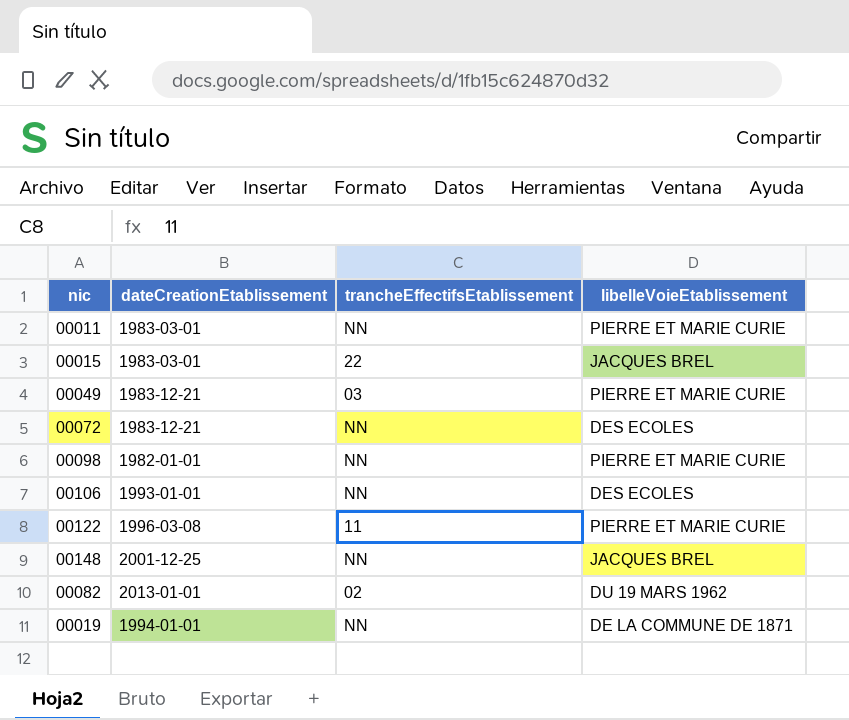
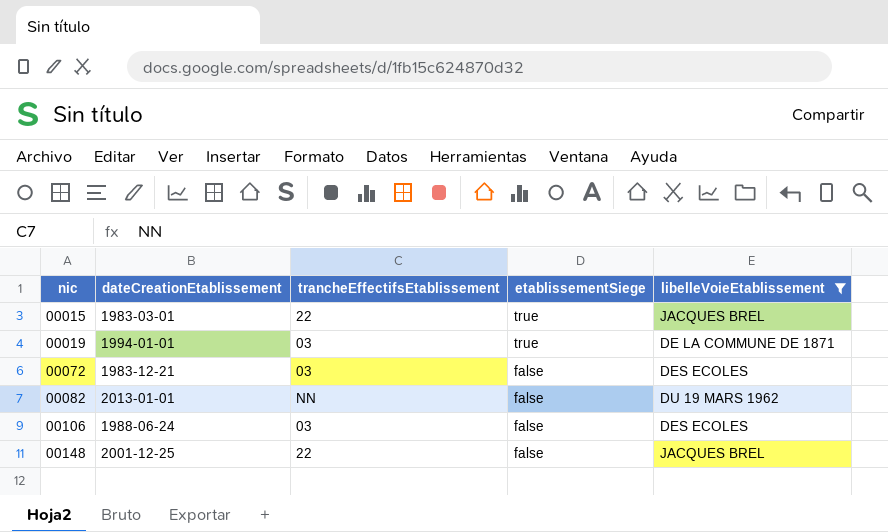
filter: none -> libelleVoieEtablissement != PIERRE ET MARIE CURIE
row order: none -> nic ascending
column etablissementSiege | position: none -> 4
00019 | trancheEffectifsEtablissement: NN -> 03
00072 | trancheEffectifsEtablissement: NN -> 03
00082 | trancheEffectifsEtablissement: 02 -> NN
00106 | dateCreationEtablissement: 1993-01-01 -> 1988-06-24
00106 | trancheEffectifsEtablissement: NN -> 03
00148 | trancheEffectifsEtablissement: NN -> 22

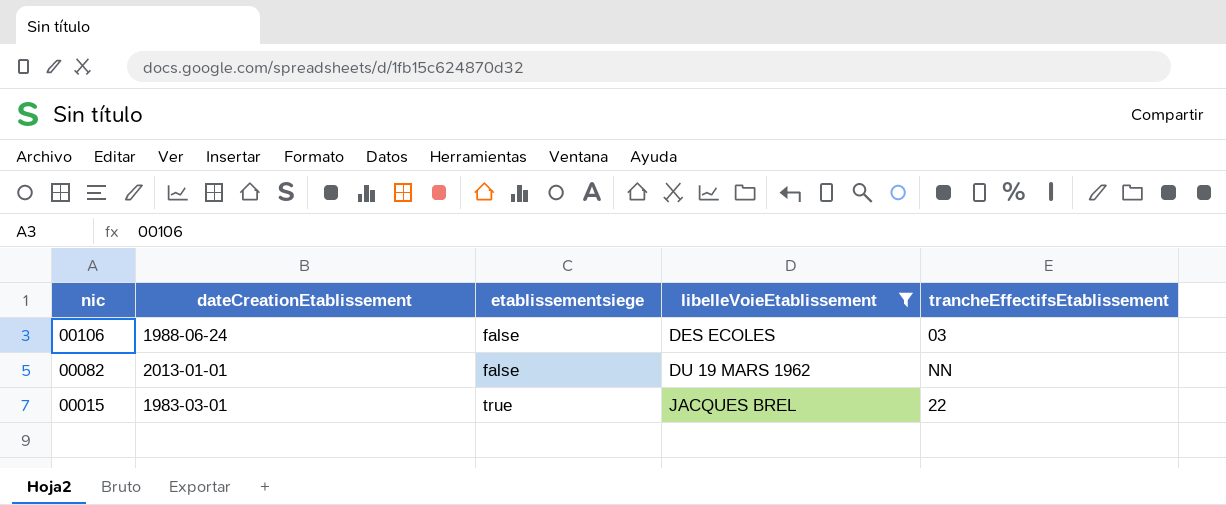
row order: nic ascending -> nic descending
column name: etablissementSiege -> etablissementsiege
column trancheEffectifsEtablissement | position: 3 -> 5
row 00019: 1994-01-01 | 03 | true | DE LA COMMUNE DE 1871 -> none
row 00072: 1983-12-21 | 03 | false | DES ECOLES -> none
row 00148: 2001-12-25 | 22 | false | JACQUES BREL -> none

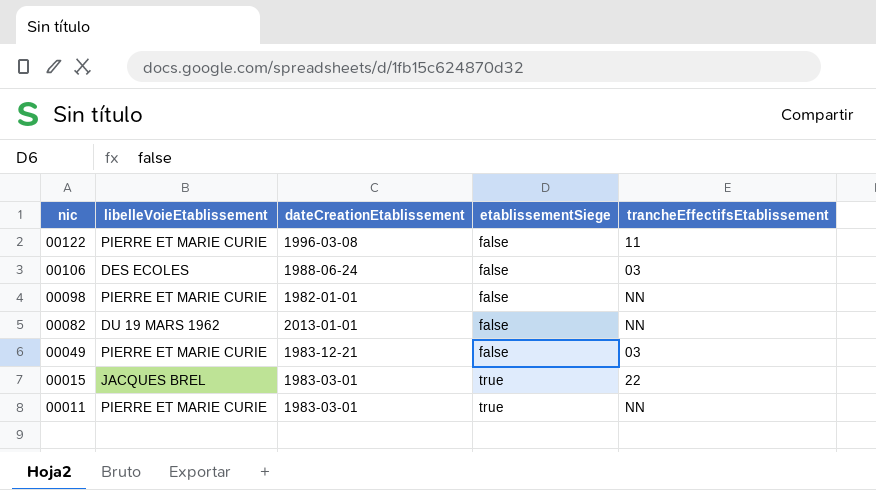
filter: libelleVoieEtablissement != PIERRE ET MARIE CURIE -> none
column libelleVoieEtablissement | position: 4 -> 2
column name: etablissementsiege -> etablissementSiege

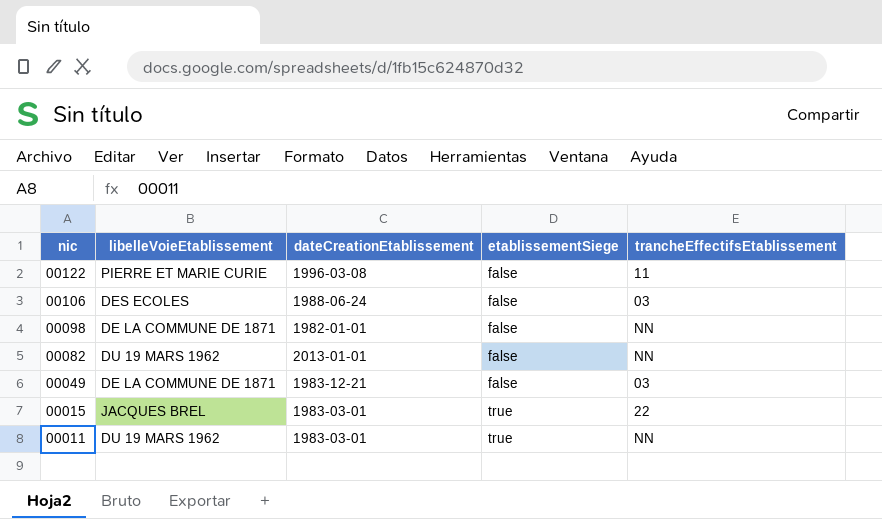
00098 | libelleVoieEtablissement: PIERRE ET MARIE CURIE -> DE LA COMMUNE DE 1871
00049 | libelleVoieEtablissement: PIERRE ET MARIE CURIE -> DE LA COMMUNE DE 1871
00011 | libelleVoieEtablissement: PIERRE ET MARIE CURIE -> DU 19 MARS 1962

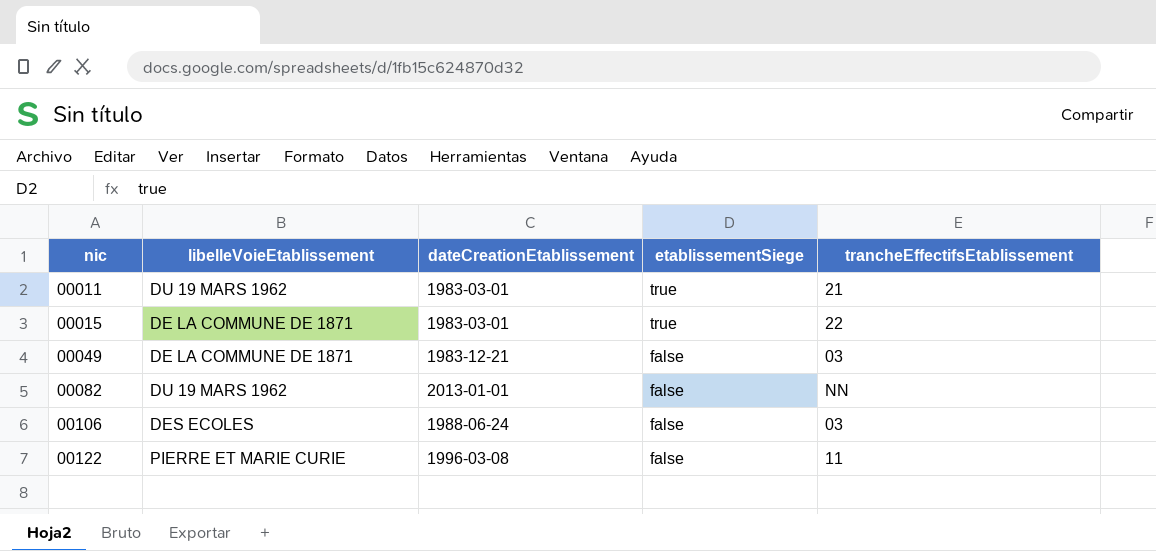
row order: nic descending -> nic ascending
row 00098: DE LA COMMUNE DE 1871 | 1982-01-01 | false | NN -> none
00011 | trancheEffectifsEtablissement: NN -> 21
00015 | libelleVoieEtablissement: JACQUES BREL -> DE LA COMMUNE DE 1871

